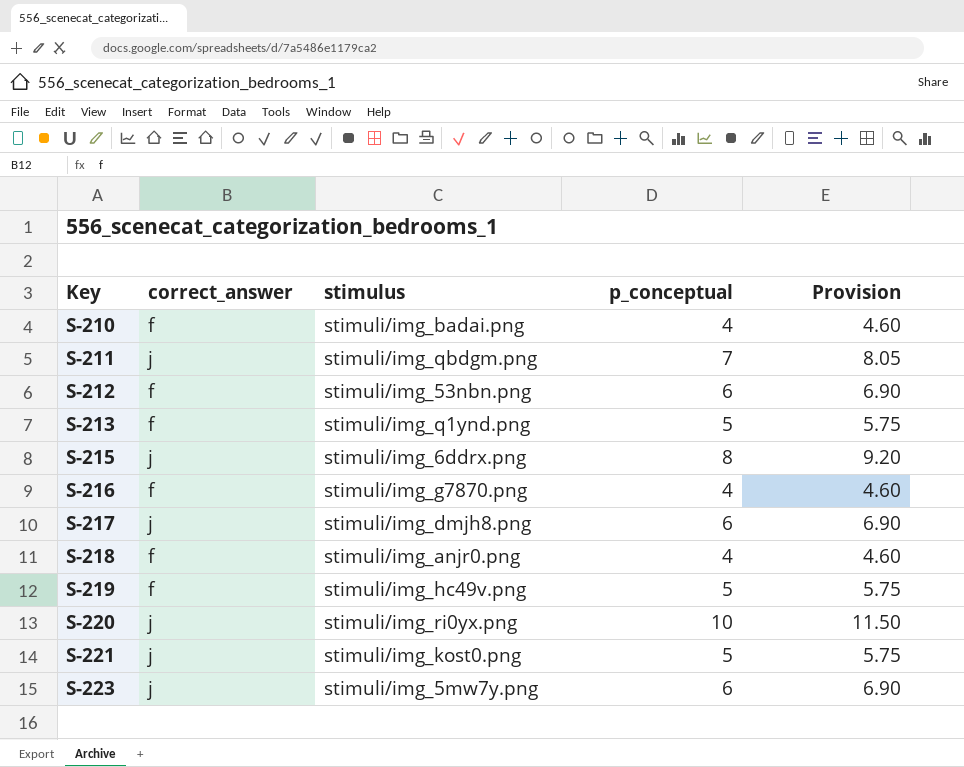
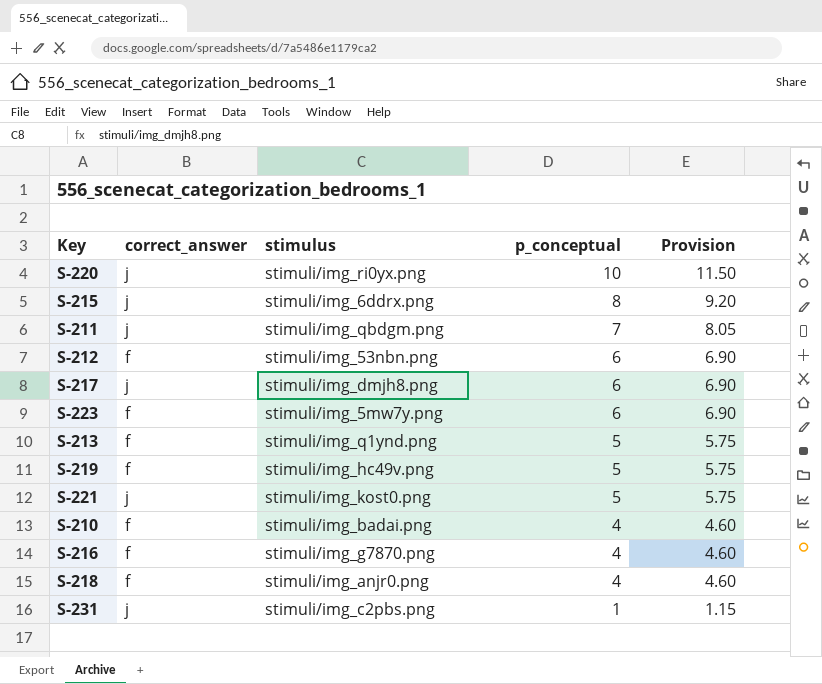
row order: Key ascending -> p_conceptual descending
S-223 | correct_answer: j -> f
row S-231: none -> j | stimuli/img_c2pbs.png | 1 | 1.15

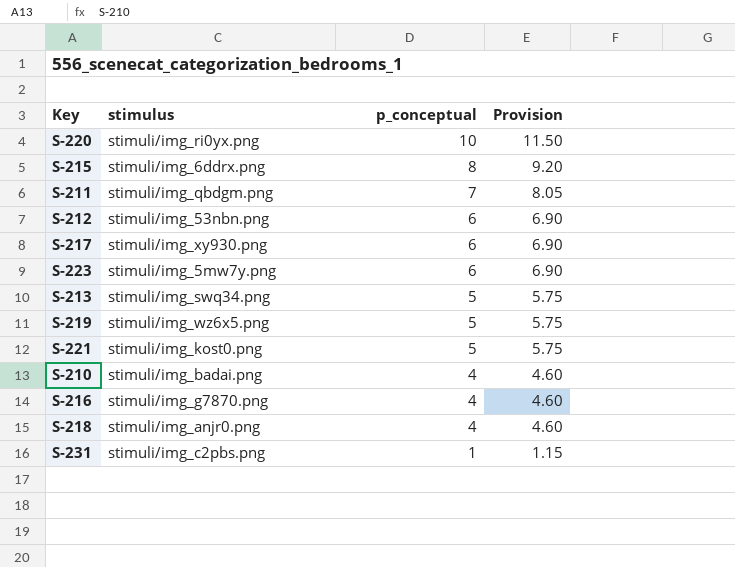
column correct_answer | position: 2 -> none
S-217 | stimulus: stimuli/img_dmjh8.png -> stimuli/img_xy930.png
S-213 | stimulus: stimuli/img_q1ynd.png -> stimuli/img_swq34.png
S-219 | stimulus: stimuli/img_hc49v.png -> stimuli/img_wz6x5.png

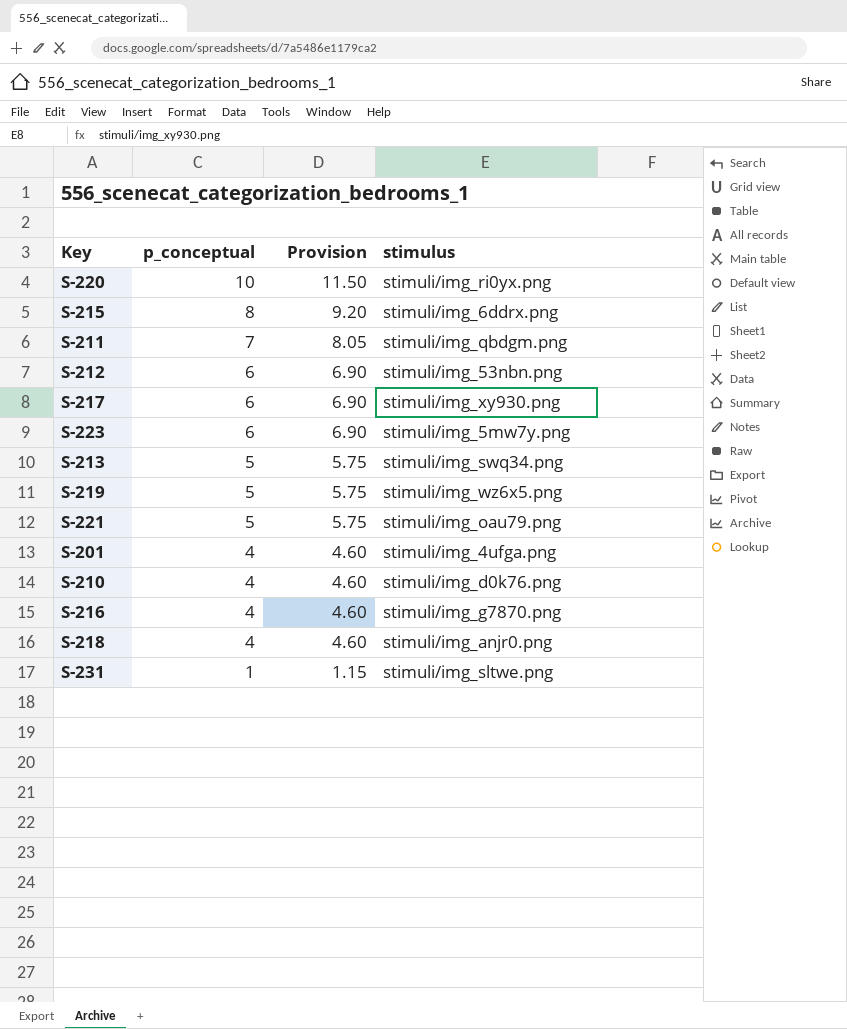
column stimulus | position: 2 -> 4
S-221 | stimulus: stimuli/img_kost0.png -> stimuli/img_oau79.png
row S-201: none -> 4 | 4.60 | stimuli/img_4ufga.png
S-210 | stimulus: stimuli/img_badai.png -> stimuli/img_d0k76.png
S-231 | stimulus: stimuli/img_c2pbs.png -> stimuli/img_sltwe.png

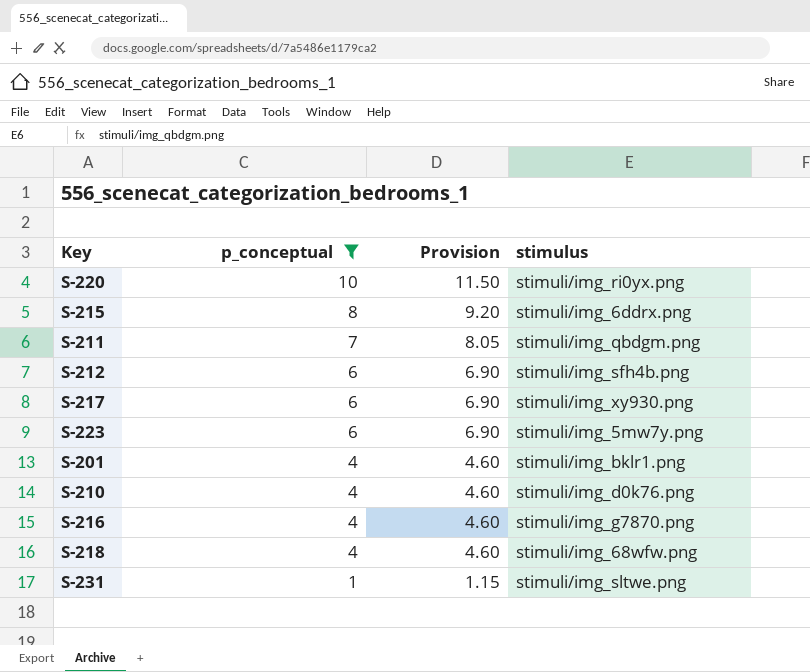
filter: none -> p_conceptual != 5
S-212 | stimulus: stimuli/img_53nbn.png -> stimuli/img_sfh4b.png
S-201 | stimulus: stimuli/img_4ufga.png -> stimuli/img_bklr1.png
S-218 | stimulus: stimuli/img_anjr0.png -> stimuli/img_68wfw.png

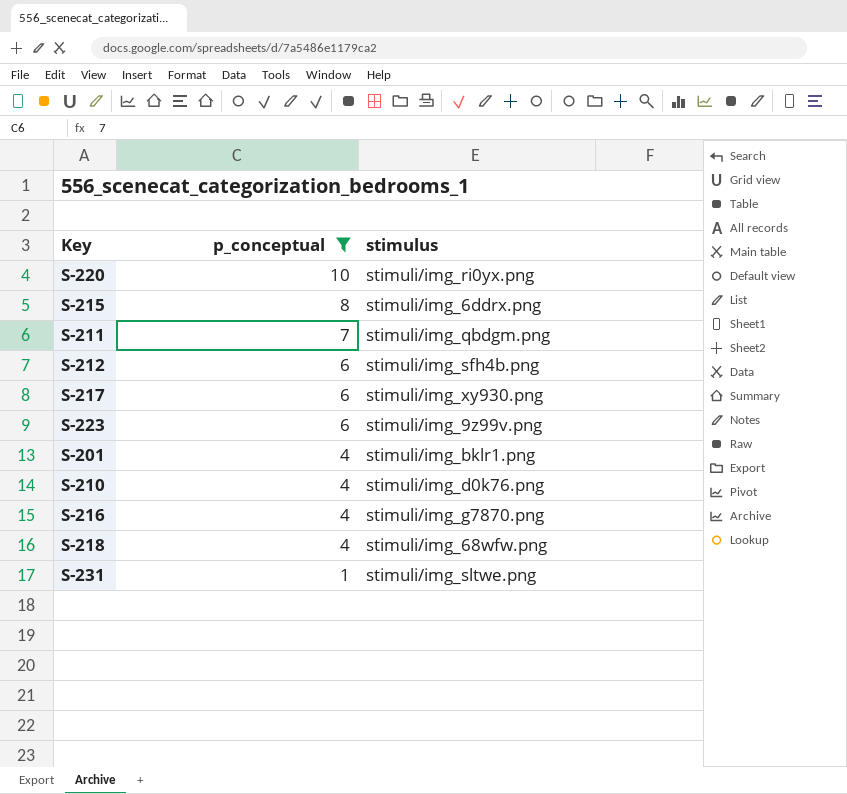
column Provision | formula: [p_conceptual] * 1.15 -> none
S-223 | stimulus: stimuli/img_5mw7y.png -> stimuli/img_9z99v.png

